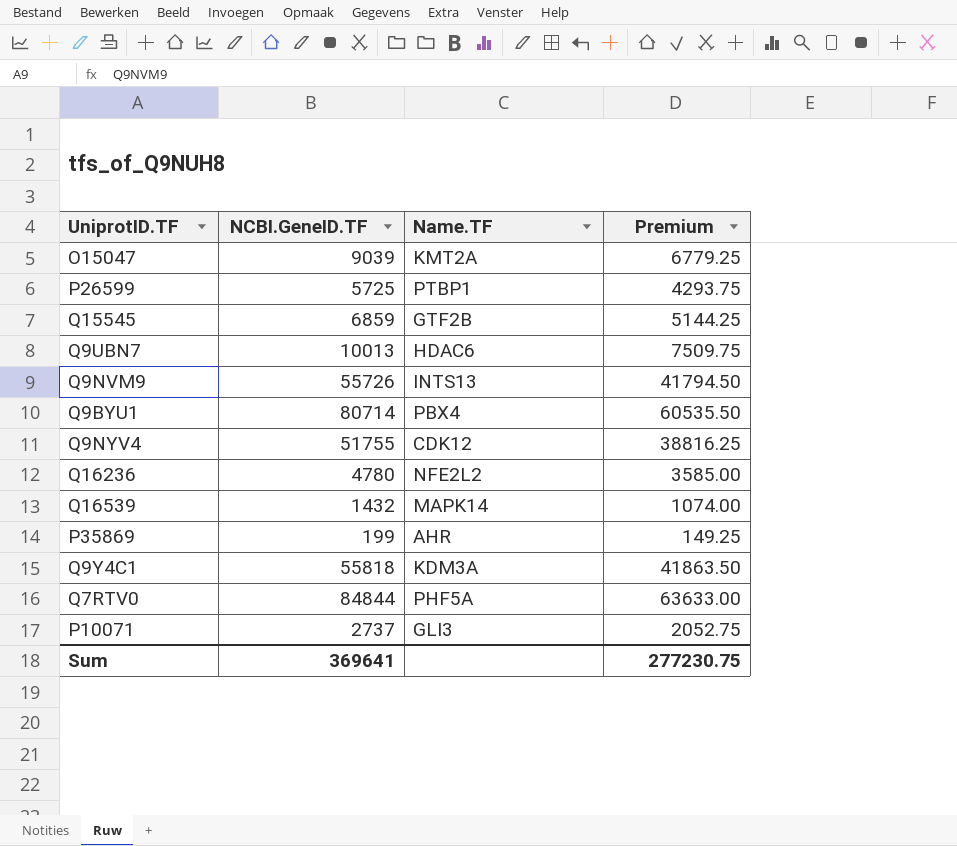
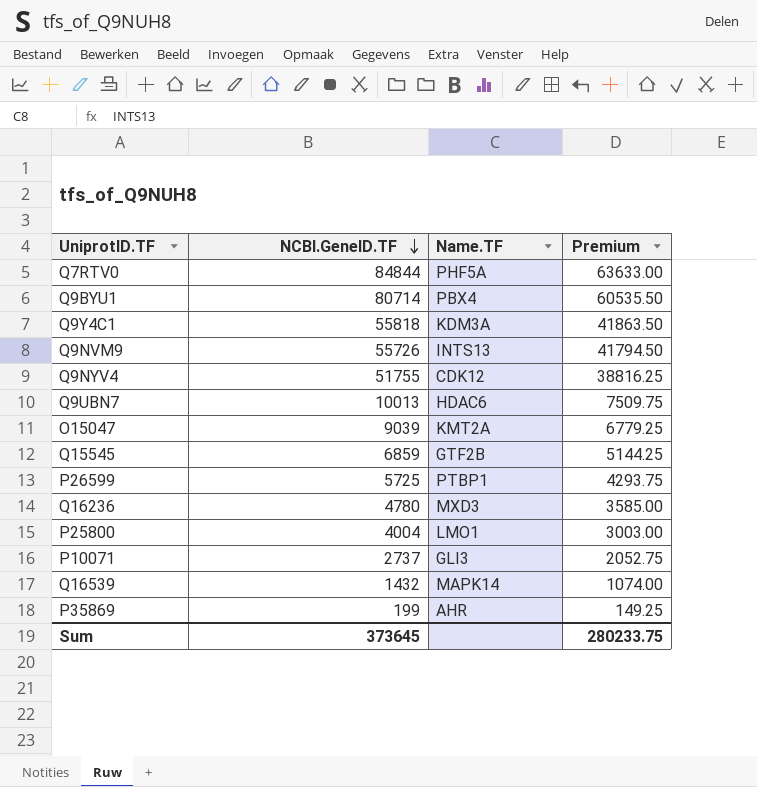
row order: none -> NCBI.GeneID.TF descending
Q16236 | Name.TF: NFE2L2 -> MXD3
row P25800: none -> 4004 | LMO1 | 3003.00
Sum | NCBI.GeneID.TF: 369641 -> 373645
Sum | Premium: 277230.75 -> 280233.75

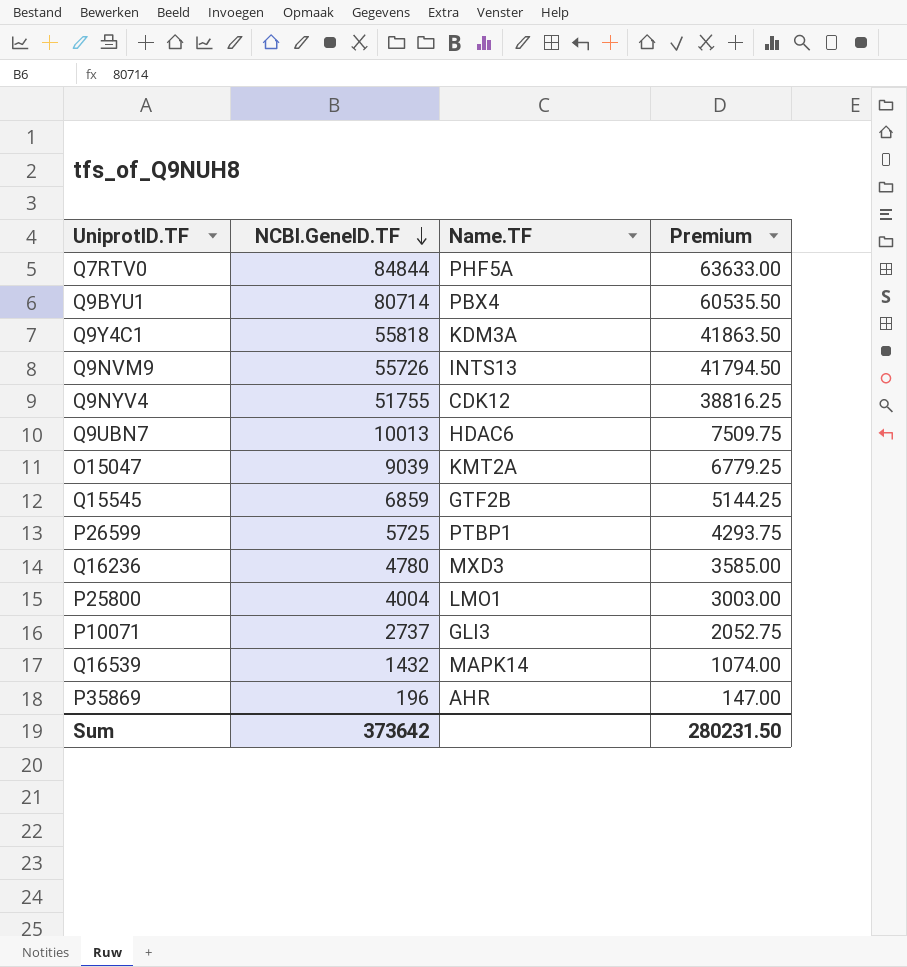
P35869 | NCBI.GeneID.TF: 199 -> 196
P35869 | Premium: 149.25 -> 147.00
Sum | NCBI.GeneID.TF: 373645 -> 373642
Sum | Premium: 280233.75 -> 280231.50

